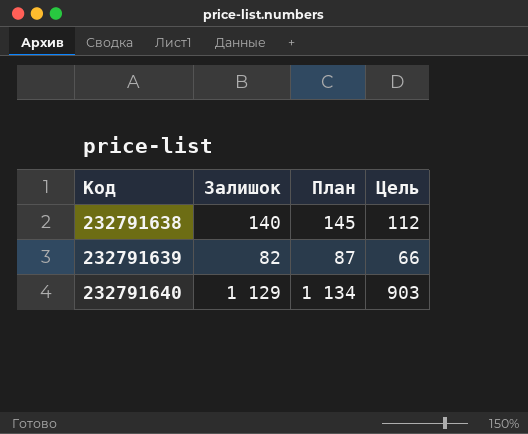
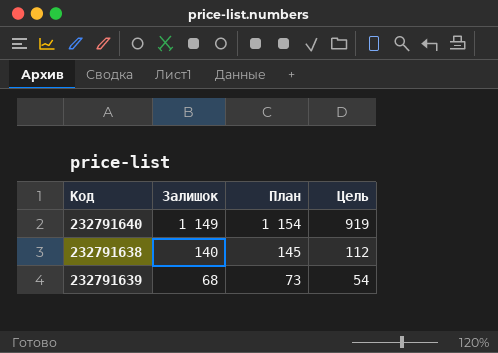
row order: Код ascending -> Залишок descending
232791640 | Залишок: 1 129 -> 1 149
232791640 | План: 1 134 -> 1 154
232791640 | Цель: 903 -> 919
232791639 | Залишок: 82 -> 68
232791639 | План: 87 -> 73
232791639 | Цель: 66 -> 54

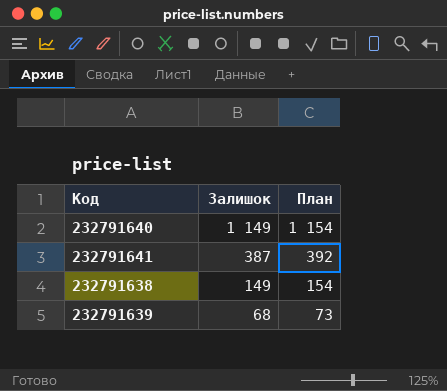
column Цель | formula: [Залишок] * 0,8 -> none
row 232791641: none -> 387 | 392
232791638 | Залишок: 140 -> 149
232791638 | План: 145 -> 154

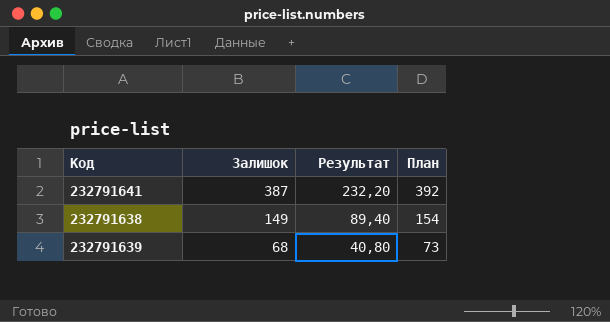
column Результат | formula: none -> [Залишок] * 0,6
row 232791640: 1 149 | 1 154 -> none

